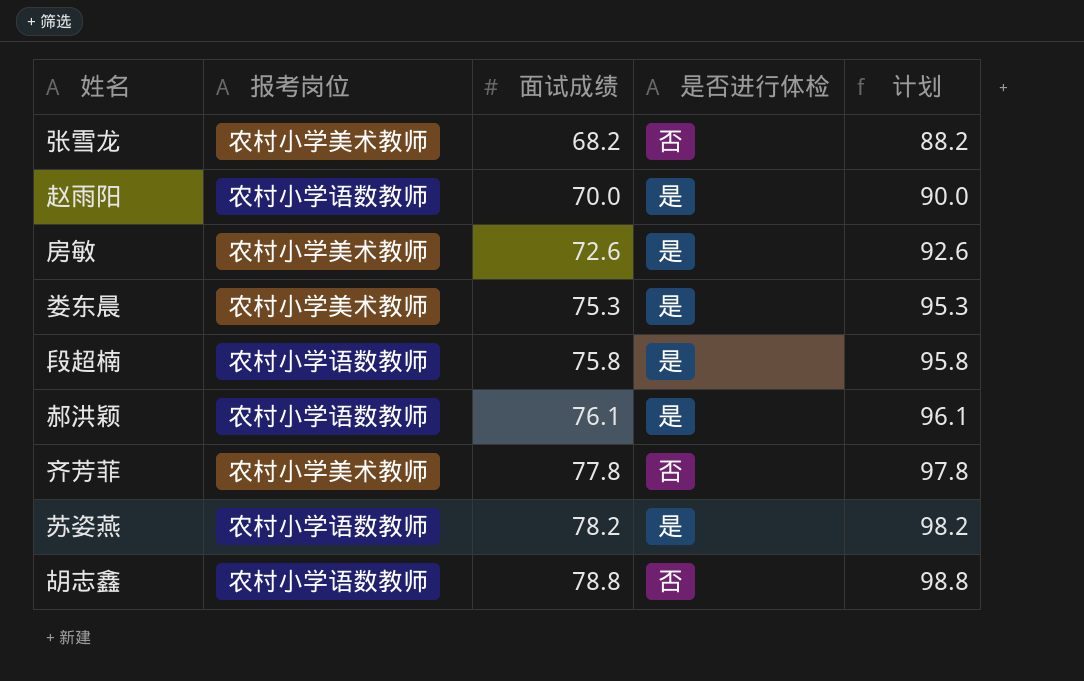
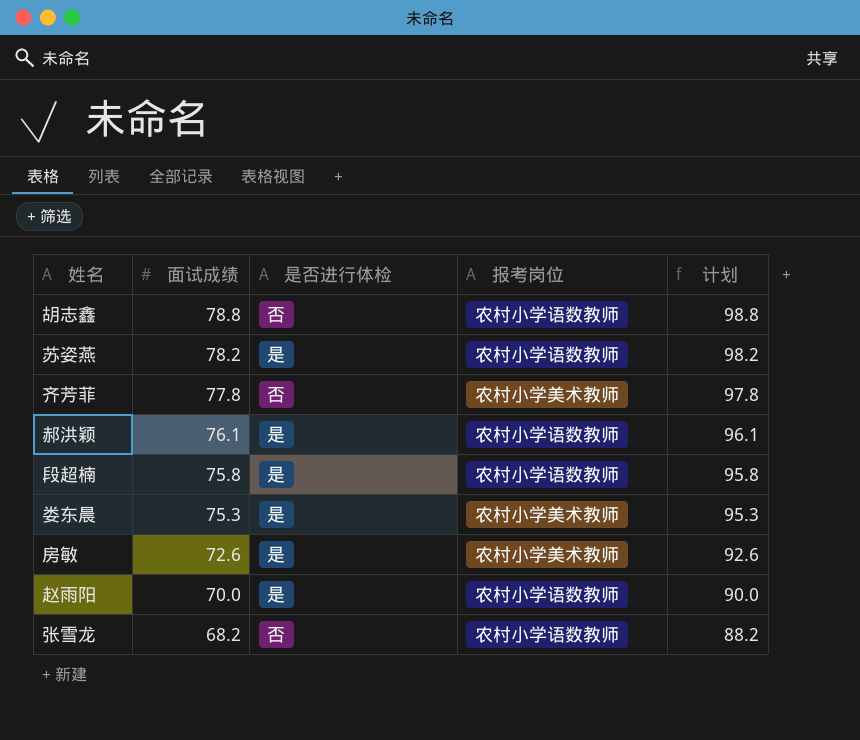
row order: 面试成绩 ascending -> 面试成绩 descending
column 报考岗位 | position: 2 -> 4
张雪龙 | 报考岗位: 农村小学美术教师 -> 农村小学语数教师

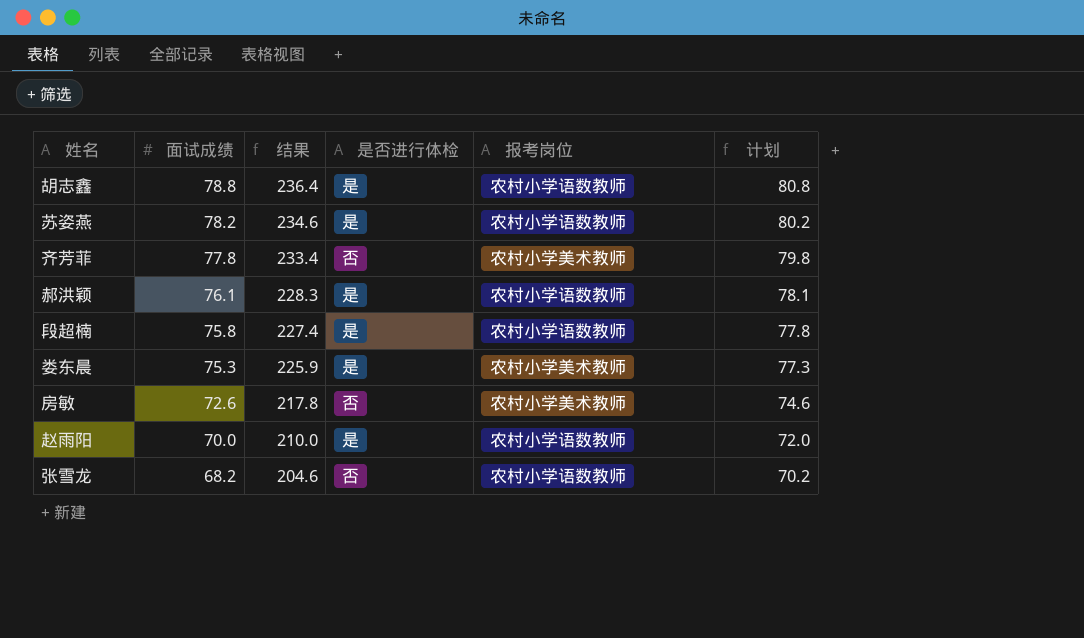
column 结果 | formula: none -> [面试成绩] * 3
column 计划 | formula: [面试成绩] + 20 -> [面试成绩] + 2
胡志鑫 | 是否进行体检: 否 -> 是
房敏 | 是否进行体检: 是 -> 否

